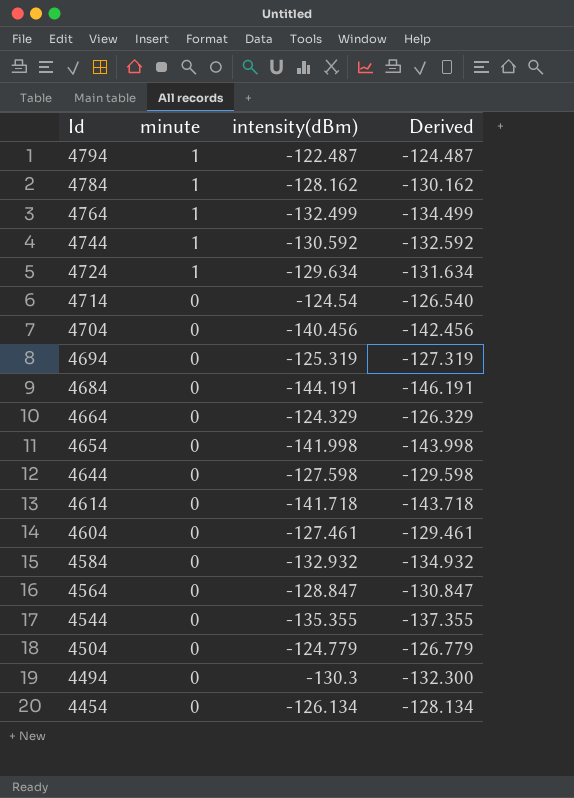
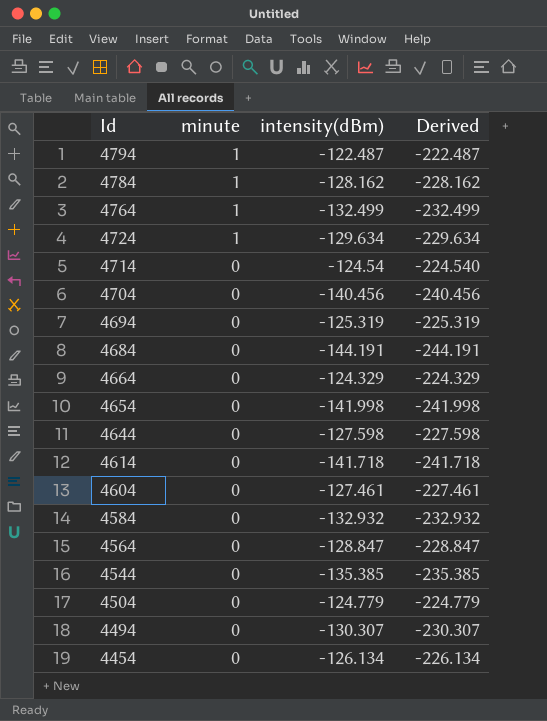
column Derived | formula: [intensity(dBm)] - 2 -> [intensity(dBm)] - 100
row 4744: 1 | -130.592 | -132.592 -> none
4544 | intensity(dBm): -135.355 -> -135.385
4494 | intensity(dBm): -130.3 -> -130.307

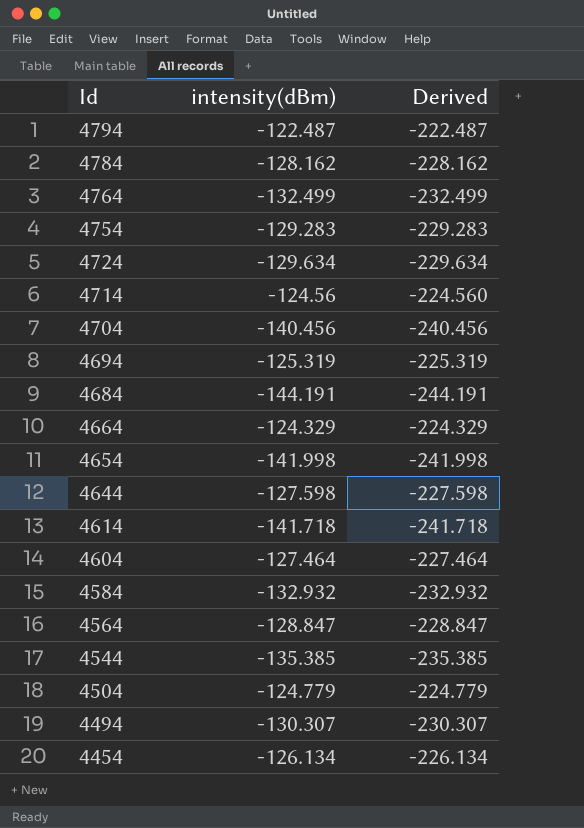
column minute | position: 2 -> none
row 4754: none -> -129.283 | -229.283
4714 | intensity(dBm): -124.54 -> -124.56
4714 | Derived: -224.540 -> -224.560
4604 | intensity(dBm): -127.461 -> -127.464
4604 | Derived: -227.461 -> -227.464

